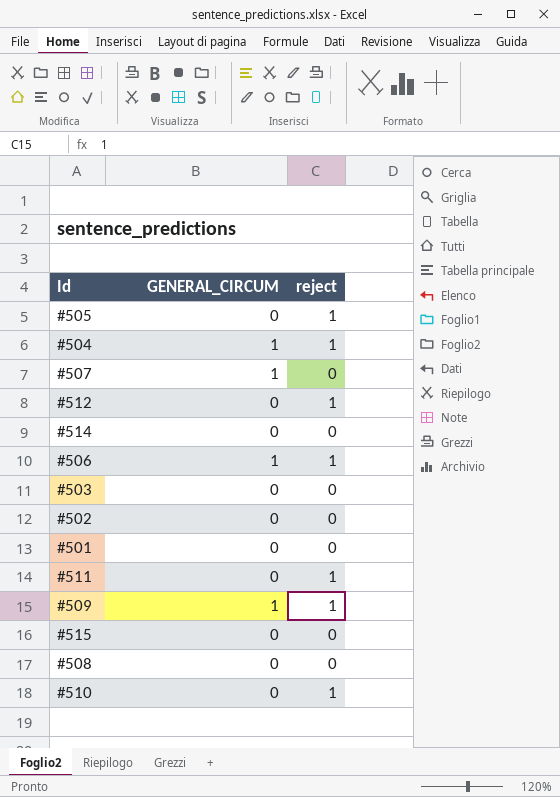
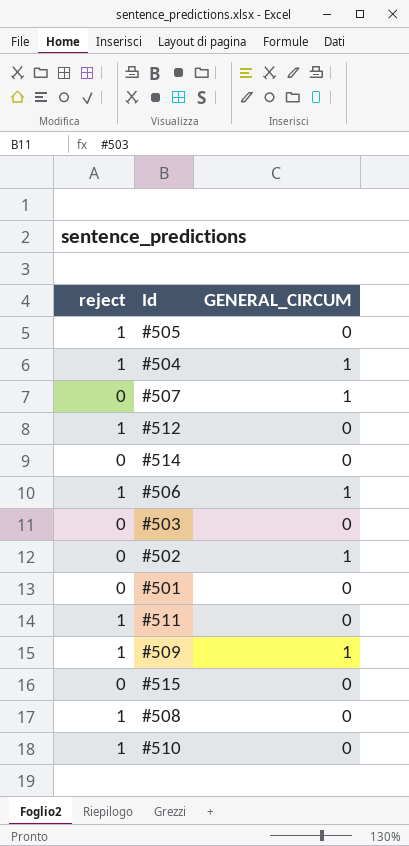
column reject | position: 3 -> 1
#502 | GENERAL_CIRCUM: 0 -> 1
#508 | reject: 0 -> 1

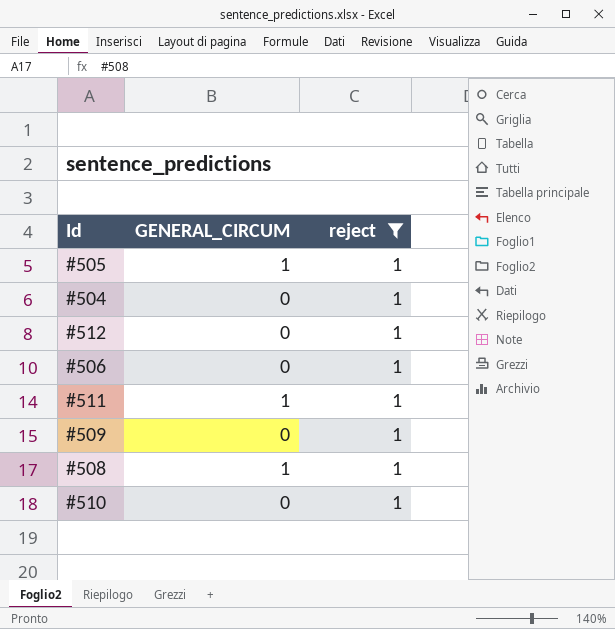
filter: none -> reject = 1
column reject | position: 1 -> 3
#505 | GENERAL_CIRCUM: 0 -> 1
#504 | GENERAL_CIRCUM: 1 -> 0
#506 | GENERAL_CIRCUM: 1 -> 0
#511 | GENERAL_CIRCUM: 0 -> 1
#509 | GENERAL_CIRCUM: 1 -> 0
#508 | GENERAL_CIRCUM: 0 -> 1

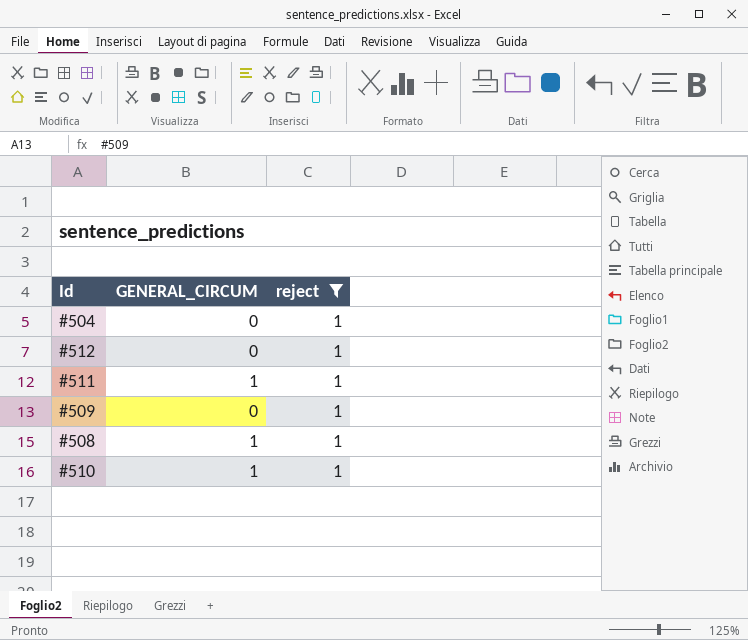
row #505: 1 | 1 -> none
row #506: 0 | 1 -> none
#510 | GENERAL_CIRCUM: 0 -> 1

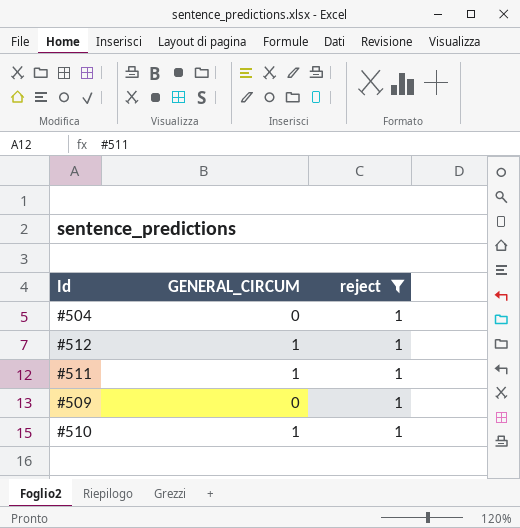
row #508: 1 | 1 -> none
#512 | GENERAL_CIRCUM: 0 -> 1

